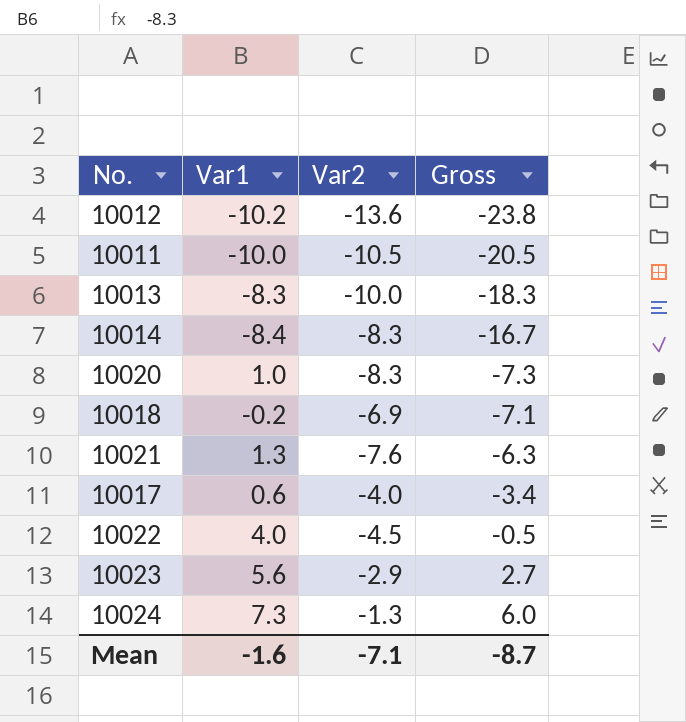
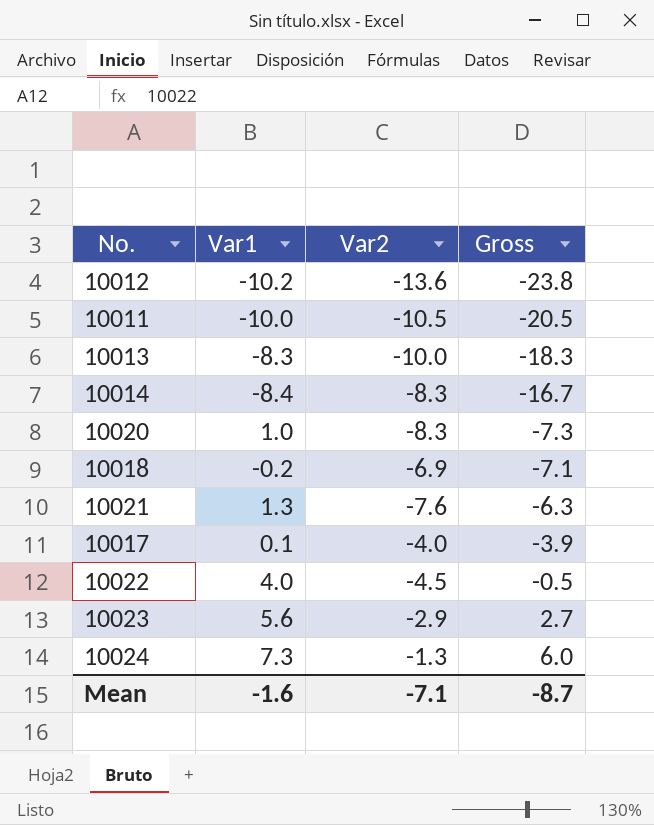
10017 | Var1: 0.6 -> 0.1
10017 | Gross: -3.4 -> -3.9

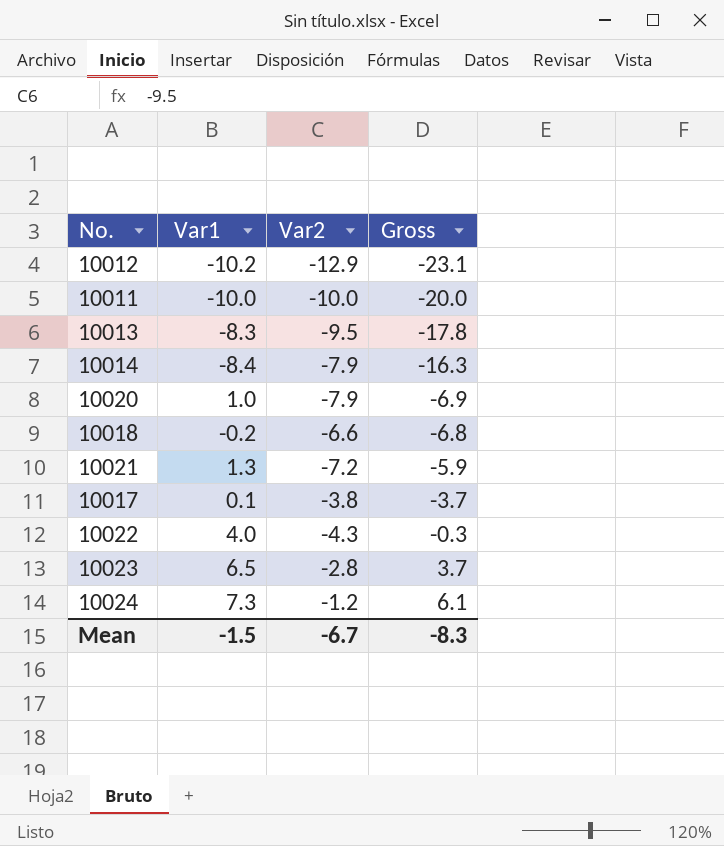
10012 | Var2: -13.6 -> -12.9
10012 | Gross: -23.8 -> -23.1
10011 | Var2: -10.5 -> -10.0
10011 | Gross: -20.5 -> -20.0
10013 | Var2: -10.0 -> -9.5
10013 | Gross: -18.3 -> -17.8
10014 | Var2: -8.3 -> -7.9
10014 | Gross: -16.7 -> -16.3
10020 | Var2: -8.3 -> -7.9
10020 | Gross: -7.3 -> -6.9
10018 | Var2: -6.9 -> -6.6
10018 | Gross: -7.1 -> -6.8
10021 | Var2: -7.6 -> -7.2
10021 | Gross: -6.3 -> -5.9
10017 | Var2: -4.0 -> -3.8
10017 | Gross: -3.9 -> -3.7
10022 | Var2: -4.5 -> -4.3
10022 | Gross: -0.5 -> -0.3
10023 | Var1: 5.6 -> 6.5
10023 | Var2: -2.9 -> -2.8
10023 | Gross: 2.7 -> 3.7
10024 | Var2: -1.3 -> -1.2
10024 | Gross: 6.0 -> 6.1
Mean | Var1: -1.6 -> -1.5
Mean | Var2: -7.1 -> -6.7
Mean | Gross: -8.7 -> -8.3

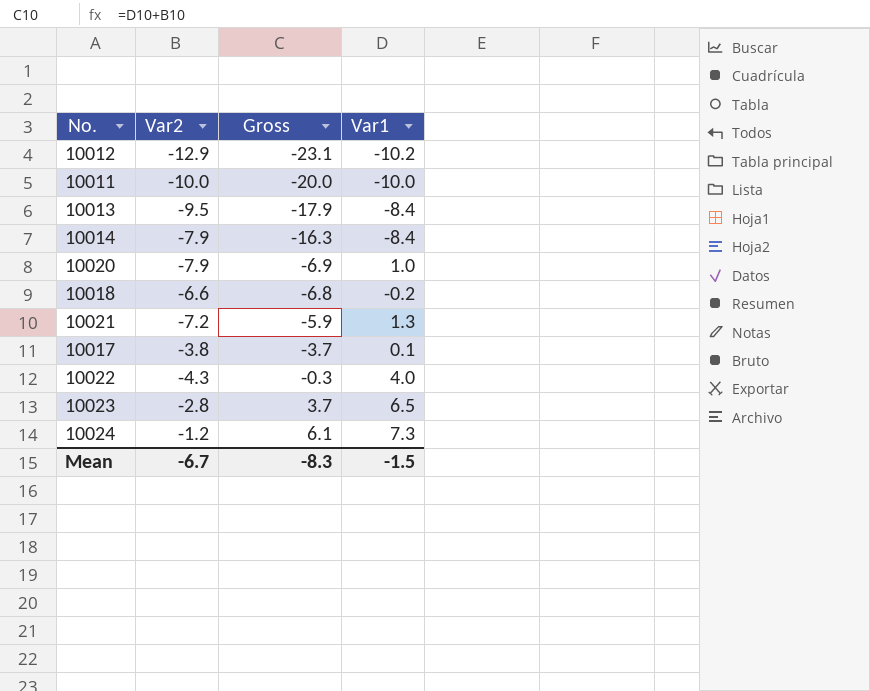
column Var1 | position: 2 -> 4
10013 | Gross: -17.8 -> -17.9
10013 | Var1: -8.3 -> -8.4

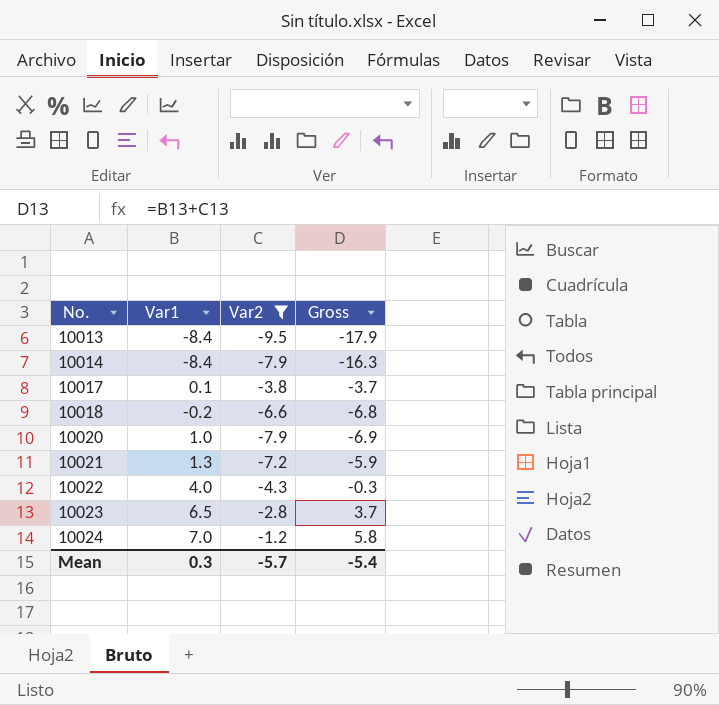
filter: none -> Var2 >= -9.5
row order: Gross ascending -> No. ascending
column Var1 | position: 4 -> 2
10024 | Var1: 7.3 -> 7.0
10024 | Gross: 6.1 -> 5.8
Mean | Var1: -1.5 -> 0.3
Mean | Var2: -6.7 -> -5.7
Mean | Gross: -8.3 -> -5.4

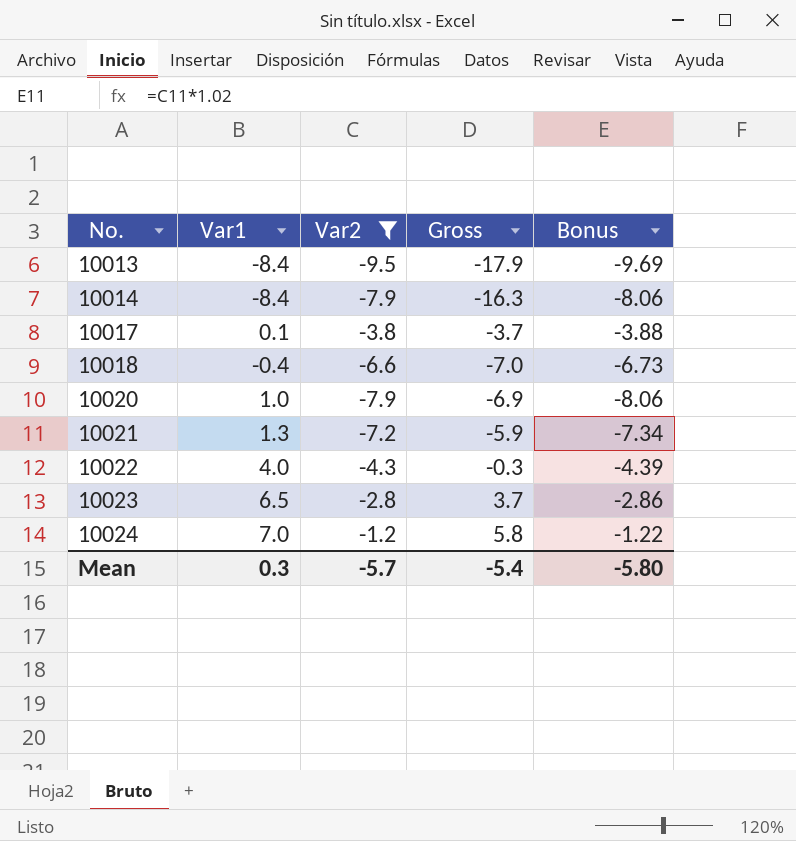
column Bonus | formula: none -> [Var2] * 1.02
10018 | Var1: -0.2 -> -0.4
10018 | Gross: -6.8 -> -7.0

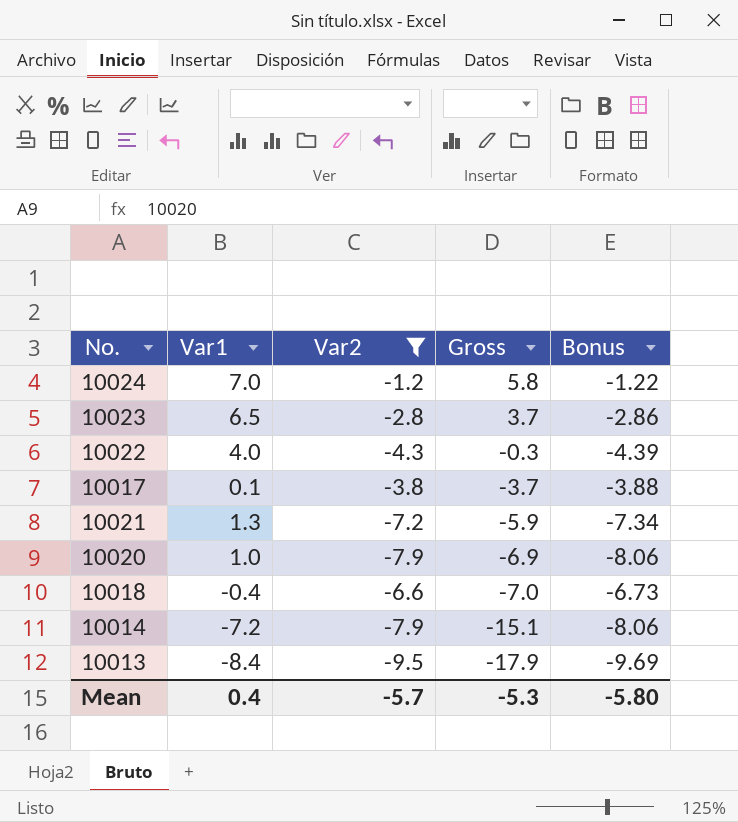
row order: No. ascending -> Gross descending
10014 | Var1: -8.4 -> -7.2
10014 | Gross: -16.3 -> -15.1
Mean | Var1: 0.3 -> 0.4
Mean | Gross: -5.4 -> -5.3

